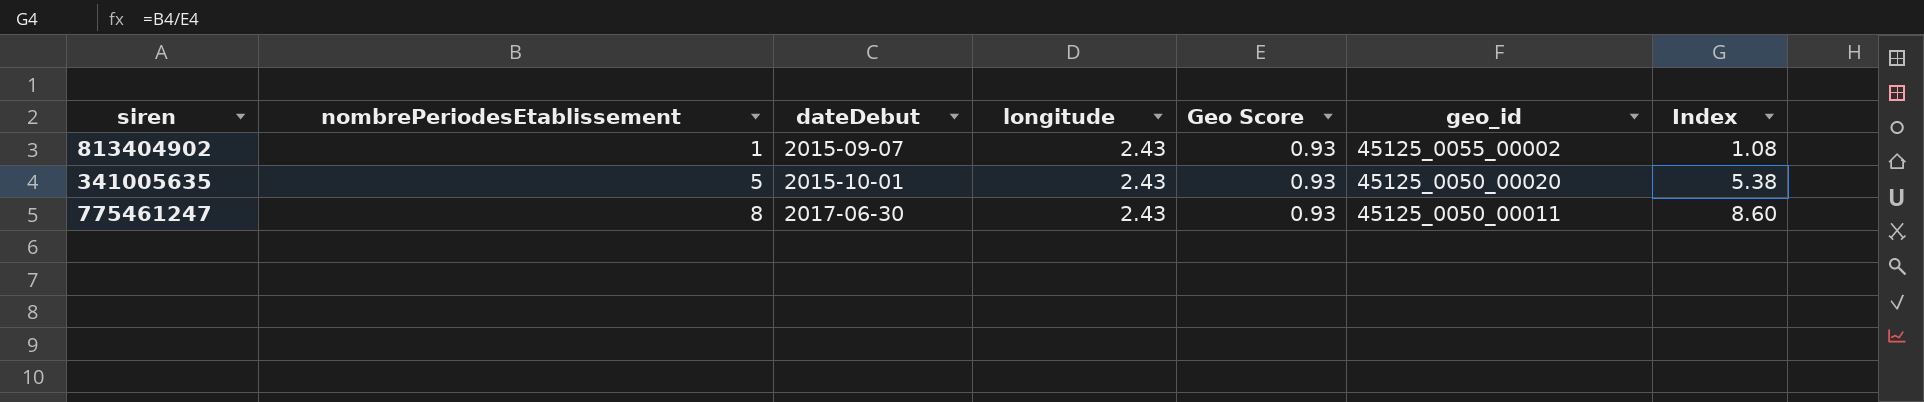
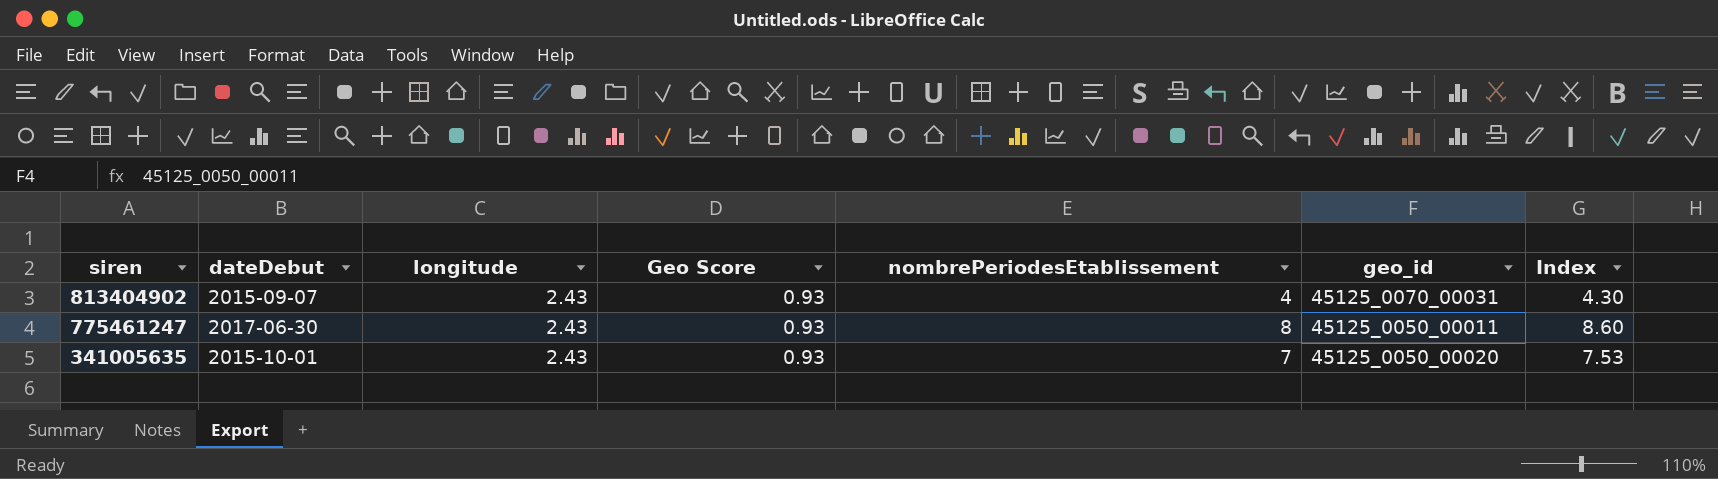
row order: nombrePeriodesEtablissement ascending -> siren descending
column nombrePeriodesEtablissement | position: 2 -> 5
813404902 | nombrePeriodesEtablissement: 1 -> 4
813404902 | geo_id: 45125_0055_00002 -> 45125_0070_00031
813404902 | Index: 1.08 -> 4.30
341005635 | nombrePeriodesEtablissement: 5 -> 7
341005635 | Index: 5.38 -> 7.53

